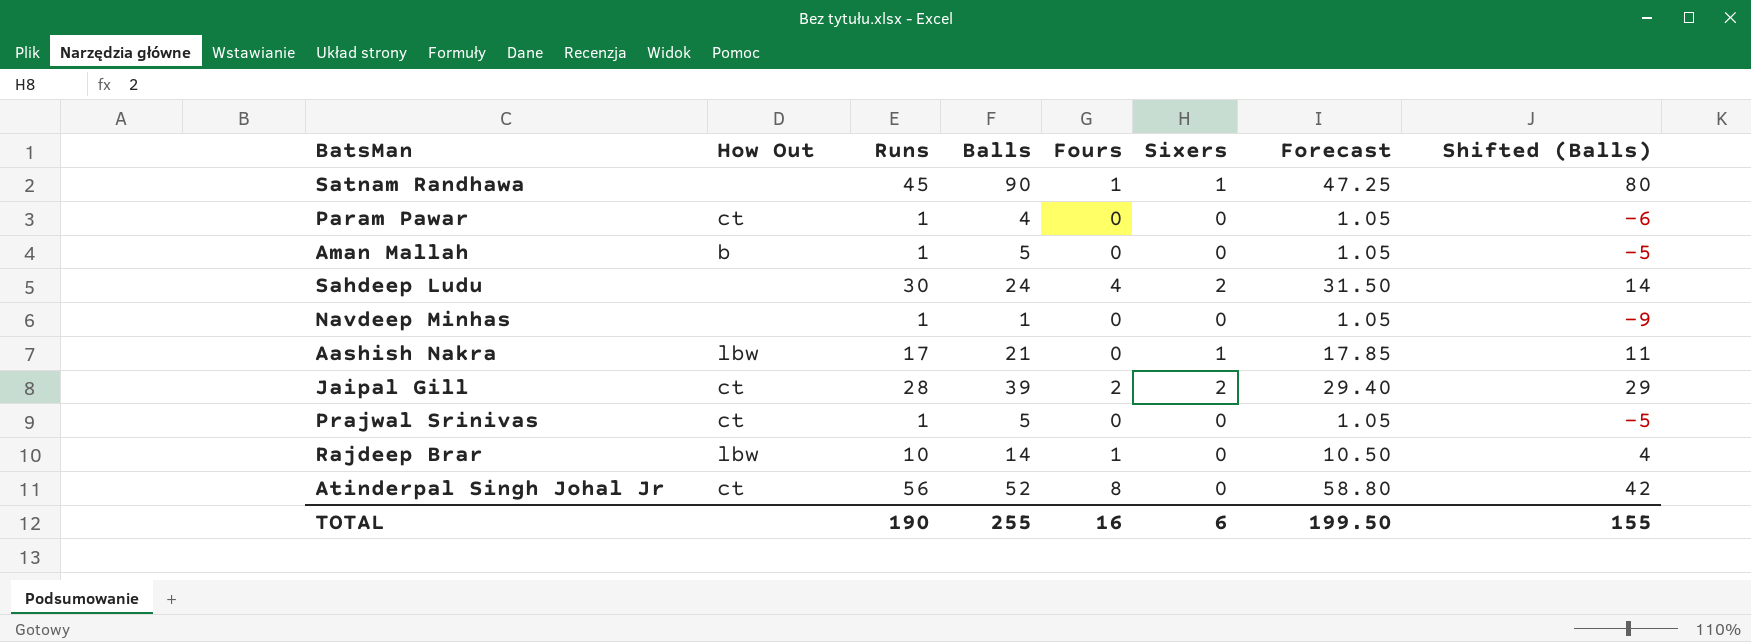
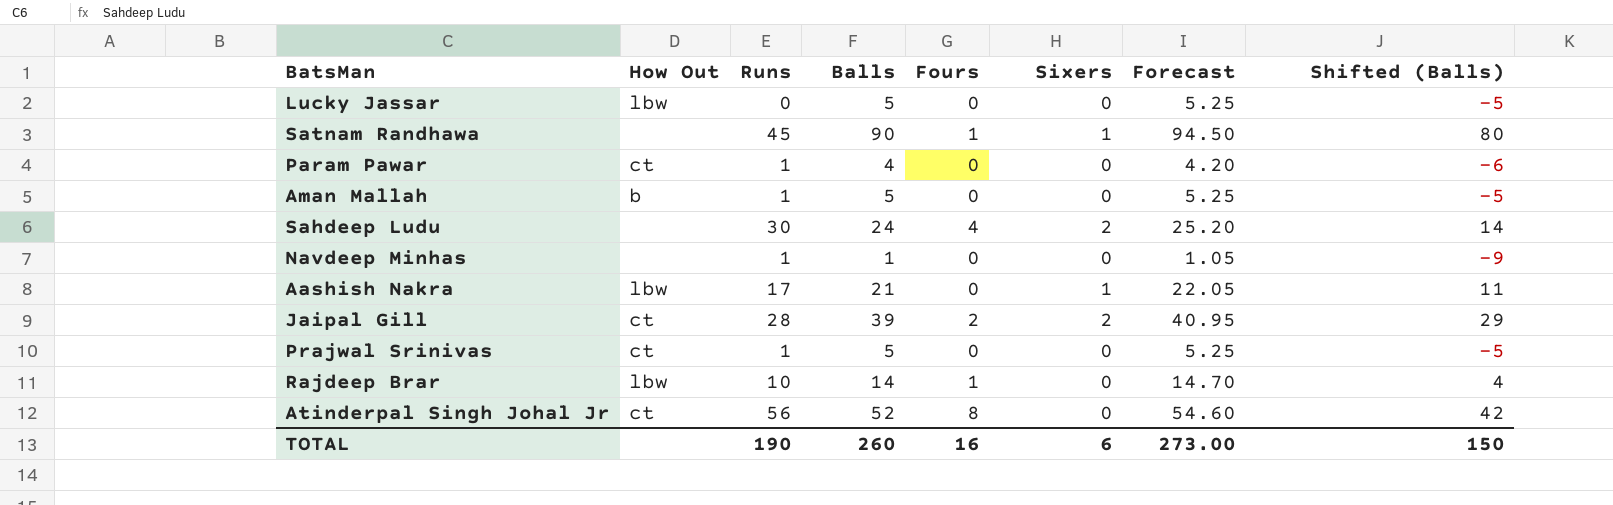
column Forecast | formula: [Runs] * 1.05 -> [Balls] * 1.05
row Lucky Jassar: none -> lbw | 0 | 5 | 0 | 0 | 5.25 | -5
TOTAL | Balls: 255 -> 260
TOTAL | Forecast: 199.50 -> 273.00
TOTAL | Shifted (Balls): 155 -> 150

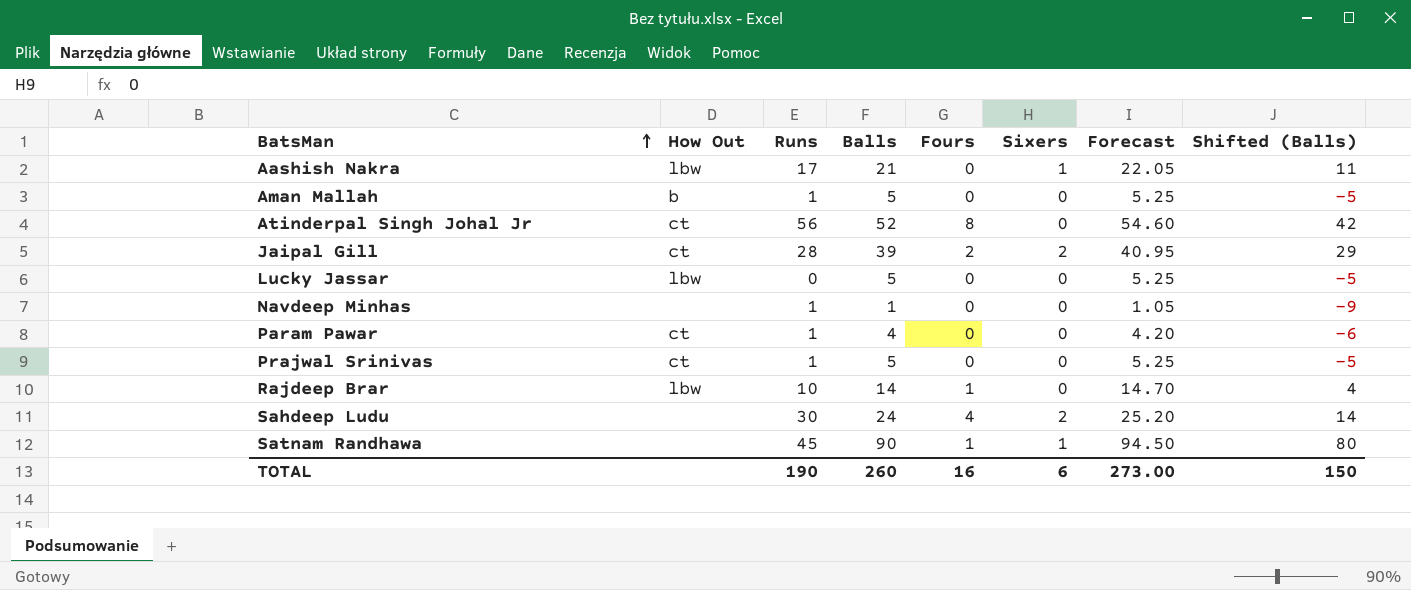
row order: none -> BatsMan ascending

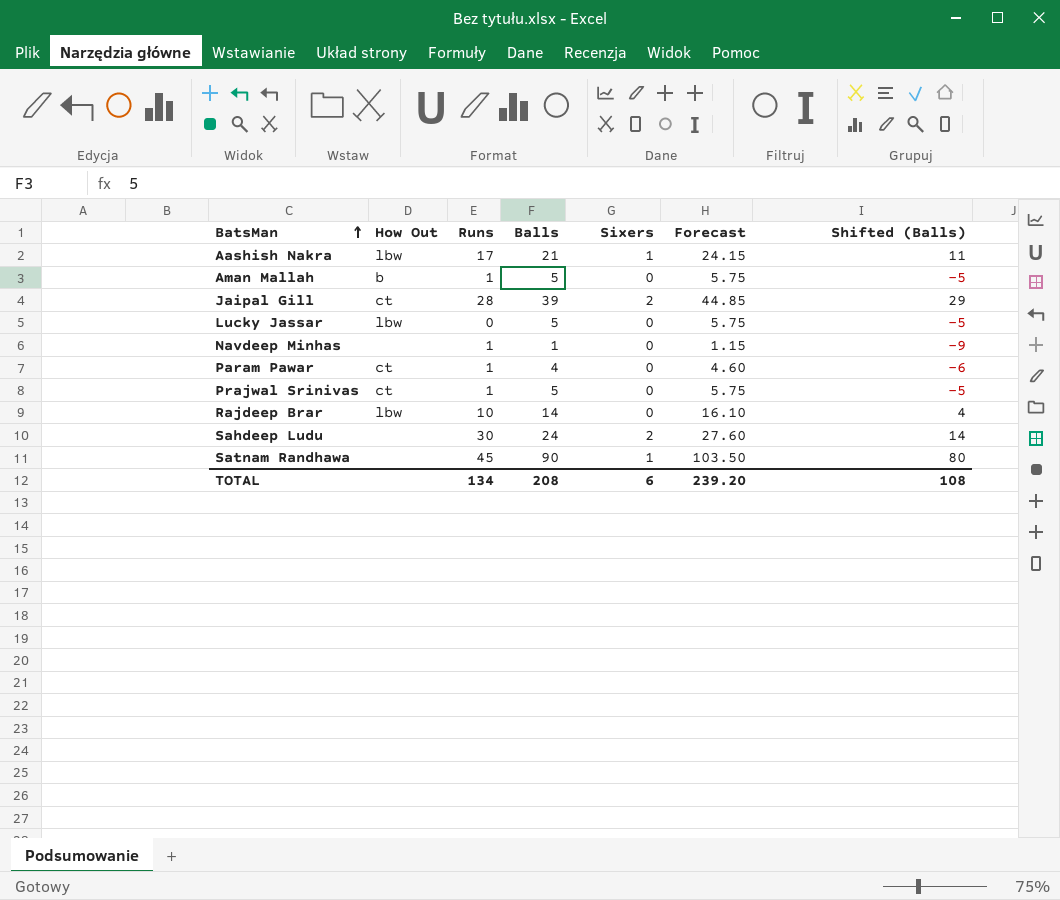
column Fours | position: 5 -> none
column Forecast | formula: [Balls] * 1.05 -> [Balls] * 1.15
row Atinderpal Singh Johal Jr: ct | 56 | 52 | 8 | 0 | 54.60 | 42 -> none
TOTAL | Runs: 190 -> 134
TOTAL | Balls: 260 -> 208
TOTAL | Forecast: 273.00 -> 239.20
TOTAL | Shifted (Balls): 150 -> 108

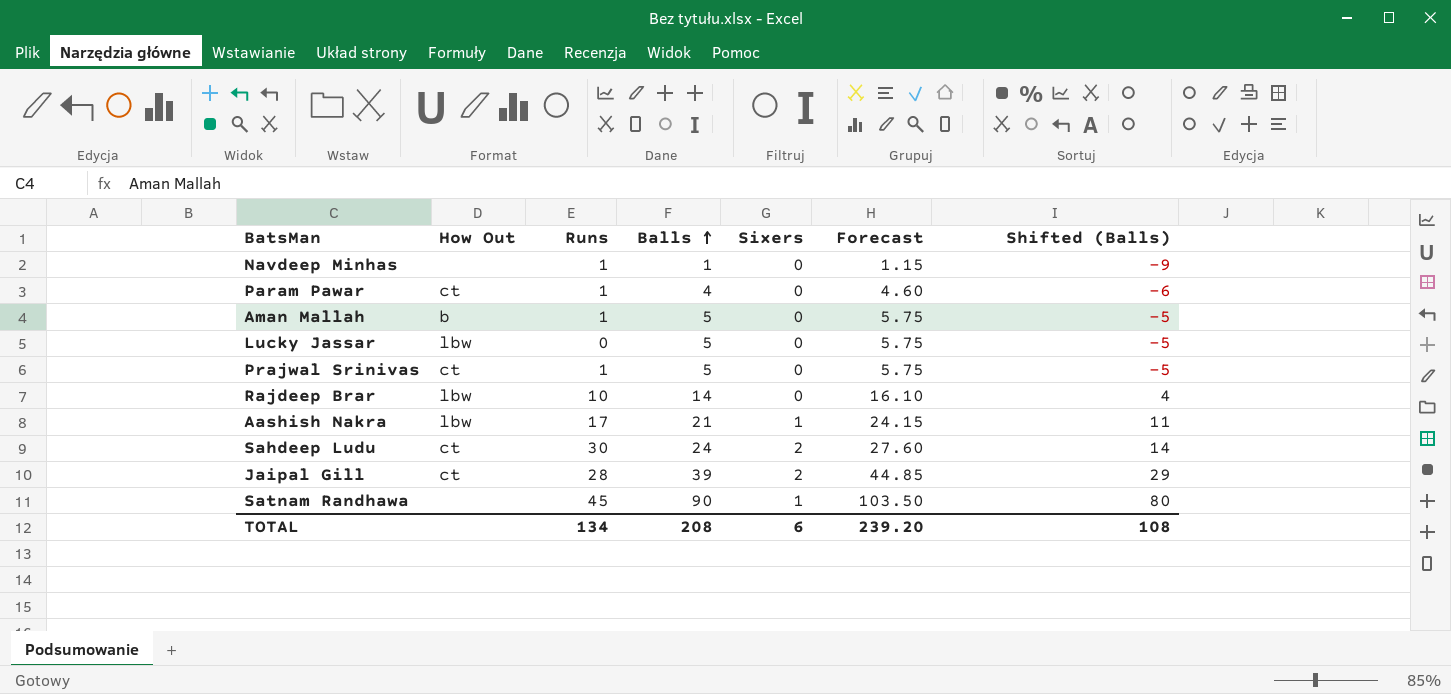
row order: BatsMan ascending -> Balls ascending
Sahdeep Ludu | How Out: none -> ct

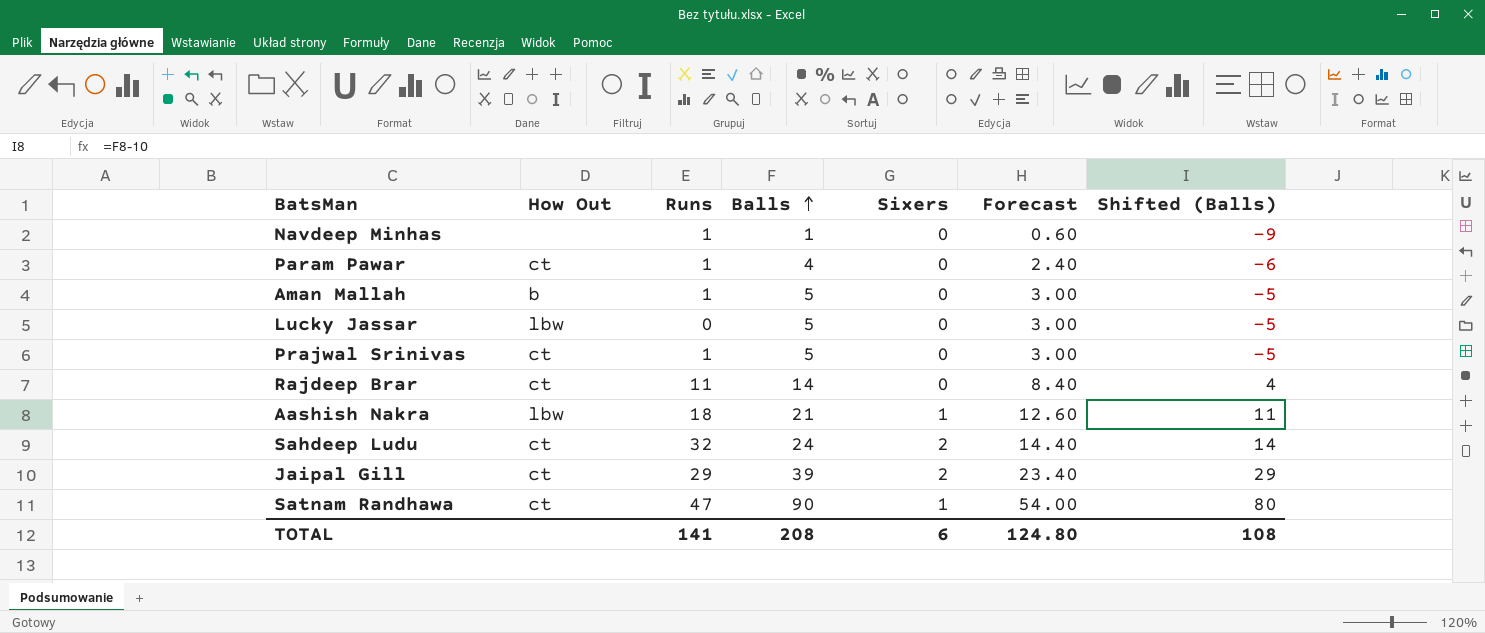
column Forecast | formula: [Balls] * 1.15 -> [Balls] * 0.6
Rajdeep Brar | How Out: lbw -> ct
Rajdeep Brar | Runs: 10 -> 11
Aashish Nakra | Runs: 17 -> 18
Sahdeep Ludu | Runs: 30 -> 32
Jaipal Gill | Runs: 28 -> 29
Satnam Randhawa | How Out: none -> ct
Satnam Randhawa | Runs: 45 -> 47
TOTAL | Runs: 134 -> 141
TOTAL | Forecast: 239.20 -> 124.80

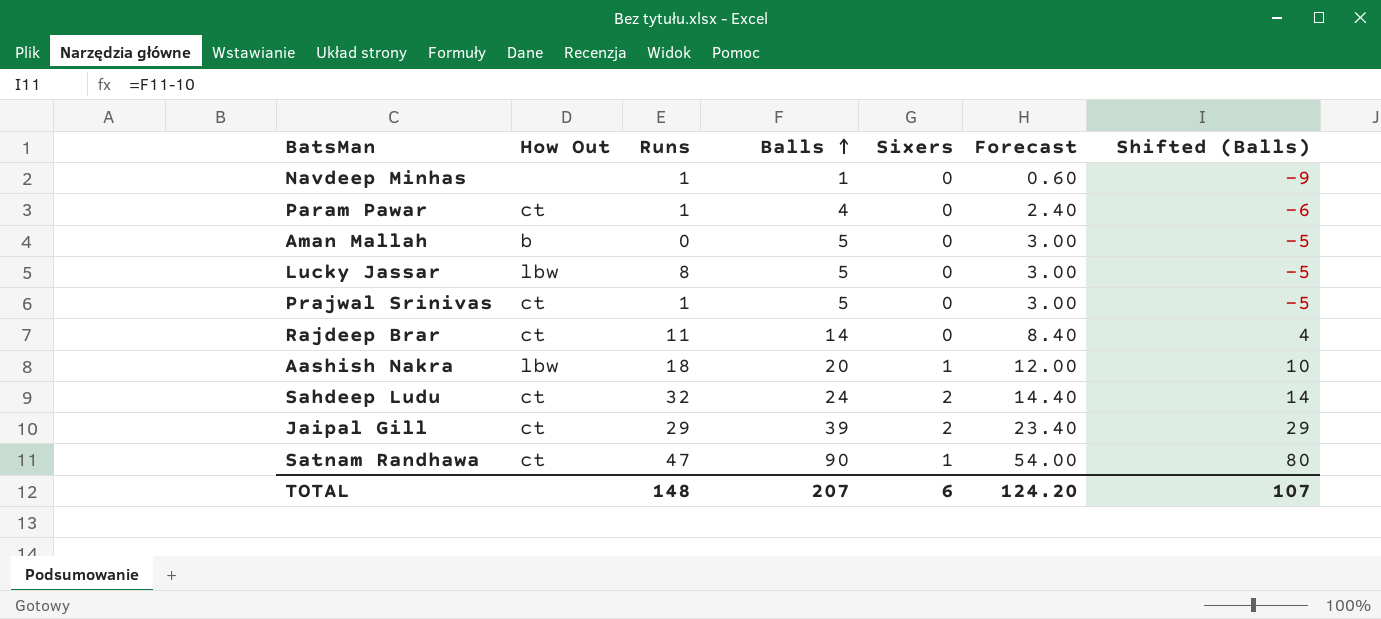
Aman Mallah | Runs: 1 -> 0
Lucky Jassar | Runs: 0 -> 8
Aashish Nakra | Balls: 21 -> 20
Aashish Nakra | Forecast: 12.60 -> 12.00
Aashish Nakra | Shifted (Balls): 11 -> 10
TOTAL | Runs: 141 -> 148
TOTAL | Balls: 208 -> 207
TOTAL | Forecast: 124.80 -> 124.20
TOTAL | Shifted (Balls): 108 -> 107

